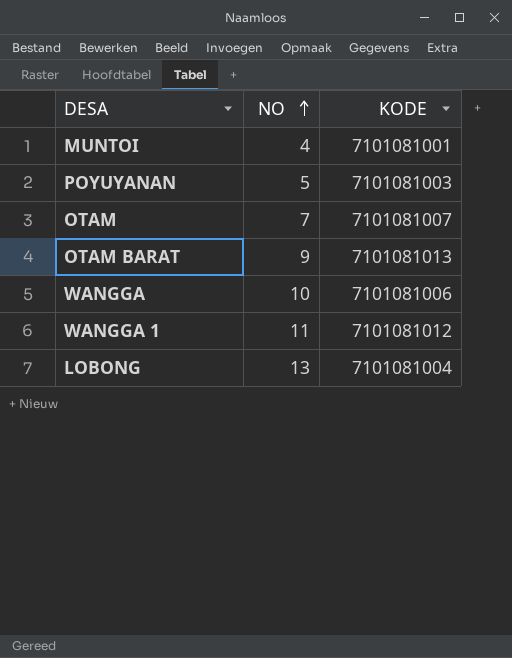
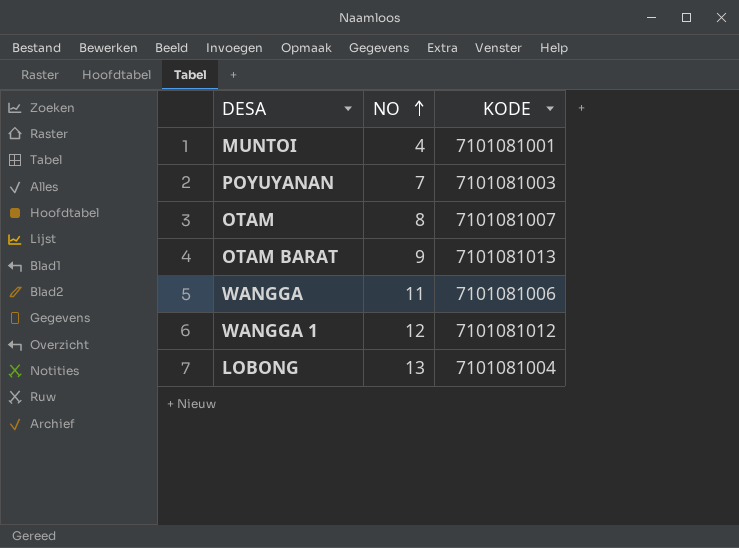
POYUYANAN | NO: 5 -> 7
OTAM | NO: 7 -> 8
WANGGA | NO: 10 -> 11
WANGGA 1 | NO: 11 -> 12

